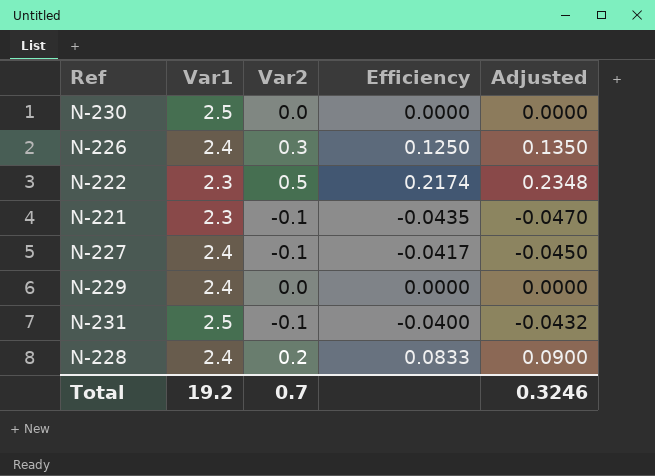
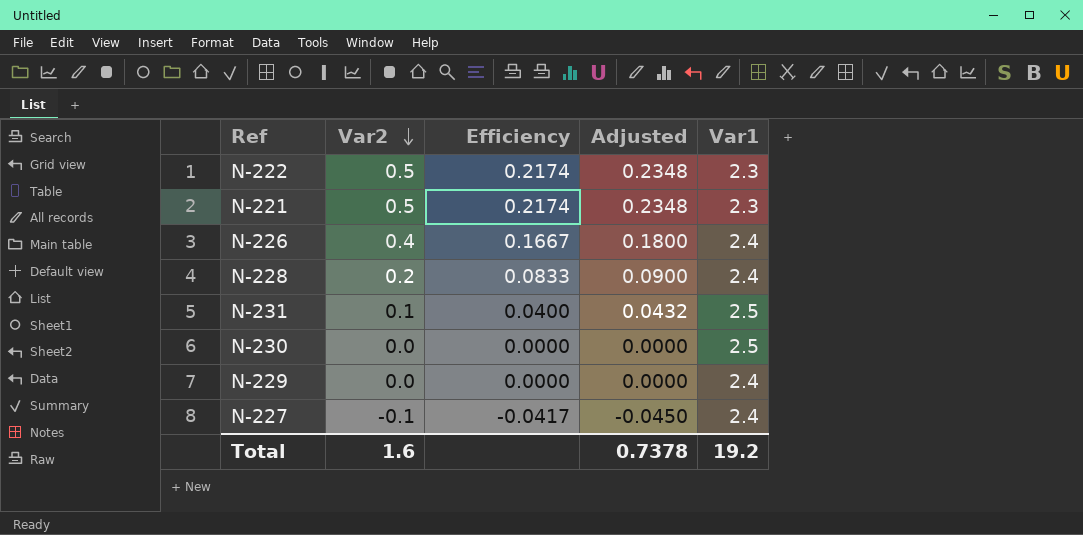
row order: none -> Var2 descending
column Var1 | position: 2 -> 5
N-221 | Var2: -0.1 -> 0.5
N-221 | Efficiency: -0.0435 -> 0.2174
N-221 | Adjusted: -0.0470 -> 0.2348
N-226 | Var2: 0.3 -> 0.4
N-226 | Efficiency: 0.1250 -> 0.1667
N-226 | Adjusted: 0.1350 -> 0.1800
N-231 | Var2: -0.1 -> 0.1
N-231 | Efficiency: -0.0400 -> 0.0400
N-231 | Adjusted: -0.0432 -> 0.0432
Total | Var2: 0.7 -> 1.6
Total | Adjusted: 0.3246 -> 0.7378

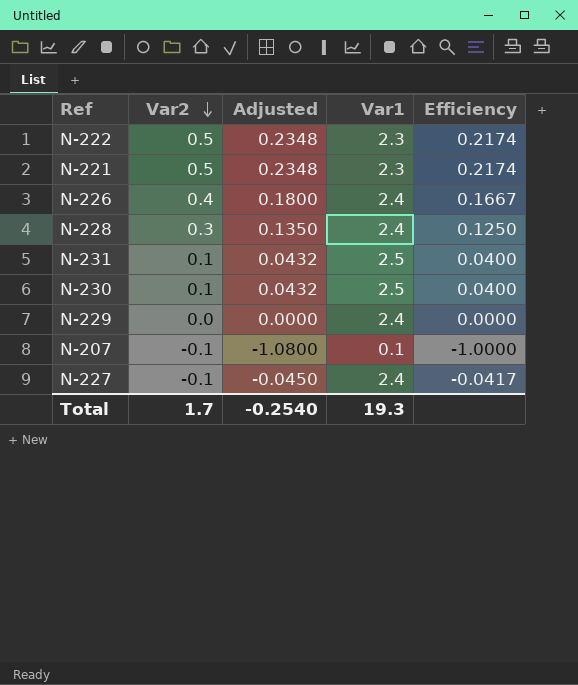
column Efficiency | position: 3 -> 5
N-228 | Var2: 0.2 -> 0.3
N-228 | Adjusted: 0.0900 -> 0.1350
N-228 | Efficiency: 0.0833 -> 0.1250
N-230 | Var2: 0.0 -> 0.1
N-230 | Adjusted: 0.0000 -> 0.0432
N-230 | Efficiency: 0.0000 -> 0.0400
row N-207: none -> -0.1 | -1.0800 | 0.1 | -1.0000
Total | Var2: 1.6 -> 1.7
Total | Adjusted: 0.7378 -> -0.2540
Total | Var1: 19.2 -> 19.3

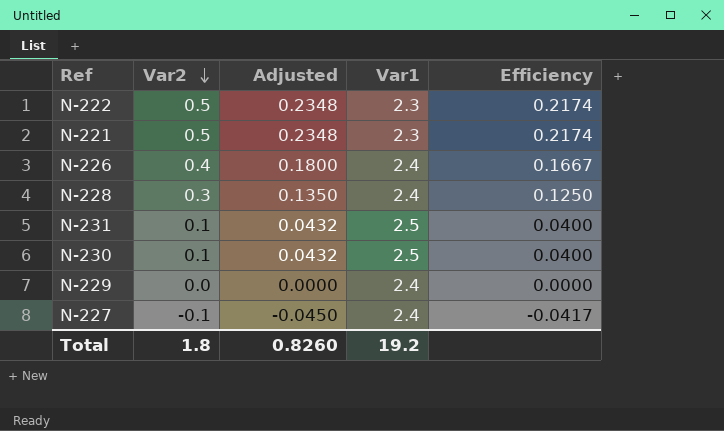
row N-207: -0.1 | -1.0800 | 0.1 | -1.0000 -> none
Total | Var2: 1.7 -> 1.8
Total | Adjusted: -0.2540 -> 0.8260
Total | Var1: 19.3 -> 19.2

